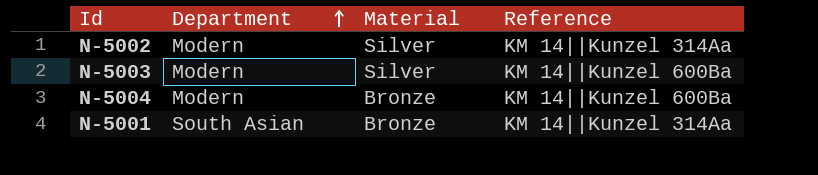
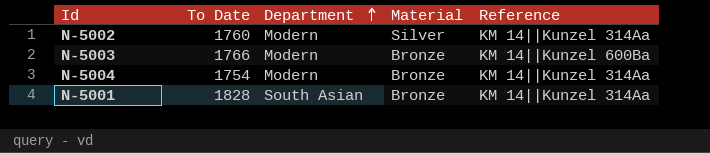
column To Date | position: none -> 2
N-5003 | Material: Silver -> Bronze
N-5004 | Reference: KM 14||Kunzel 600Ba -> KM 14||Kunzel 314Aa

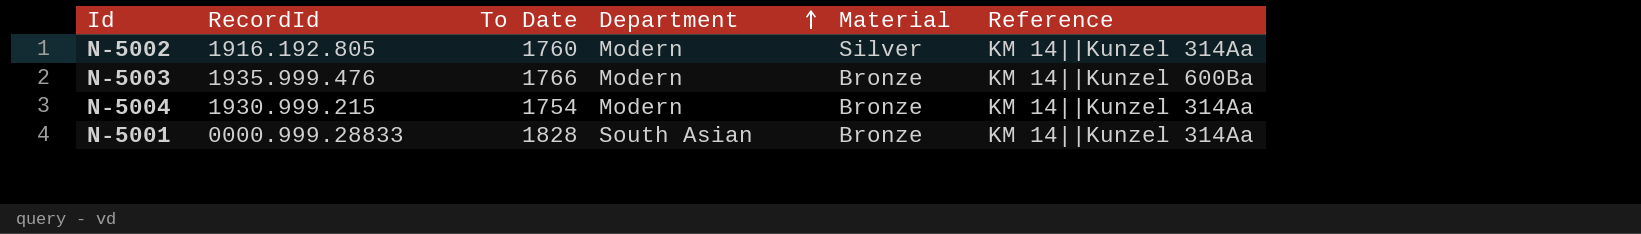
column RecordId | position: none -> 2

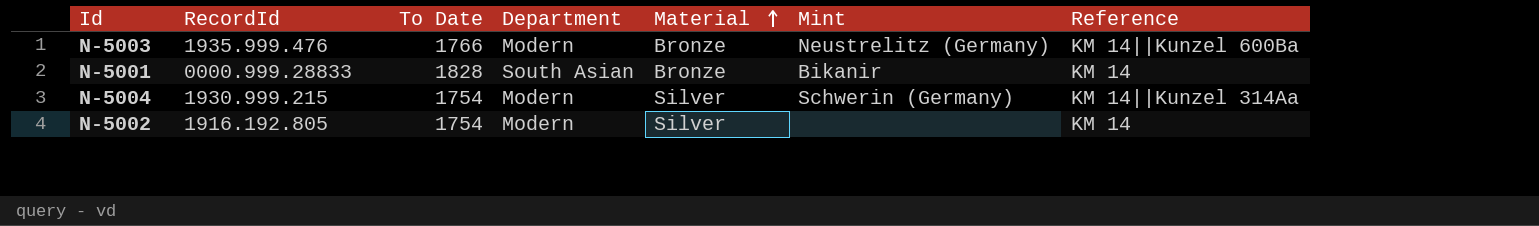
row order: Department ascending -> Material ascending
column Mint | position: none -> 6
N-5001 | Reference: KM 14||Kunzel 314Aa -> KM 14
N-5004 | Material: Bronze -> Silver
N-5002 | To Date: 1760 -> 1754
N-5002 | Reference: KM 14||Kunzel 314Aa -> KM 14

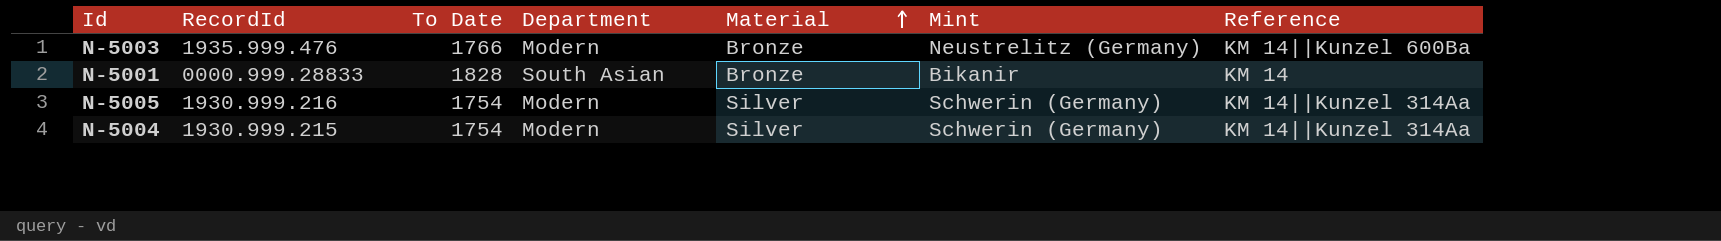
row N-5002: 1916.192.805 | 1754 | Modern | Silver | none | KM 14 -> none
row N-5005: none -> 1930.999.216 | 1754 | Modern | Silver | Schwerin (Germany) | KM 14||Kunzel 314Aa

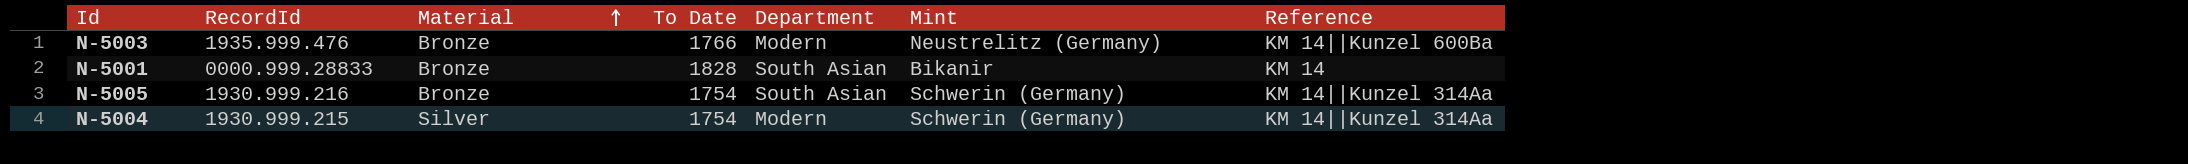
column Material | position: 5 -> 3
N-5005 | Material: Silver -> Bronze
N-5005 | Department: Modern -> South Asian

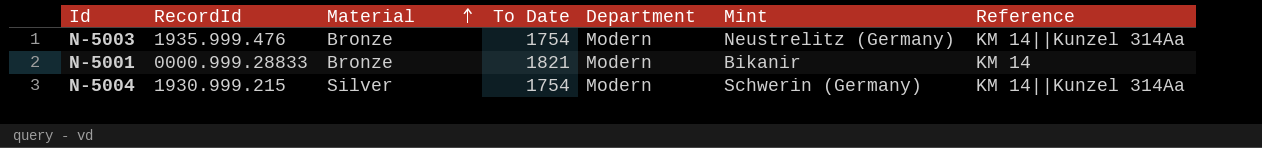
row N-5005: 1930.999.216 | Bronze | 1754 | South Asian | Schwerin (Germany) | KM 14||Kunzel 314Aa -> none
N-5003 | To Date: 1766 -> 1754
N-5003 | Reference: KM 14||Kunzel 600Ba -> KM 14||Kunzel 314Aa
N-5001 | To Date: 1828 -> 1821
N-5001 | Department: South Asian -> Modern

